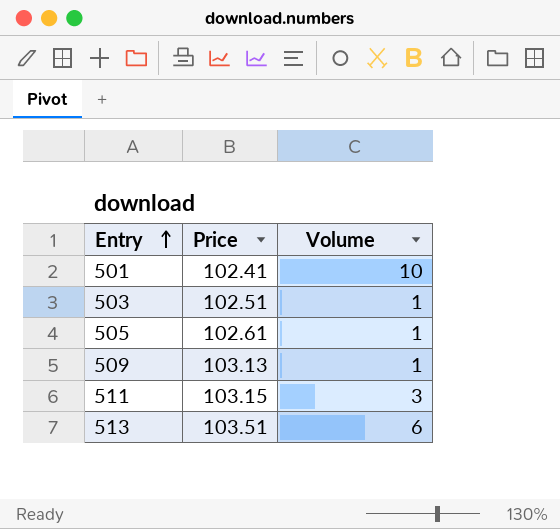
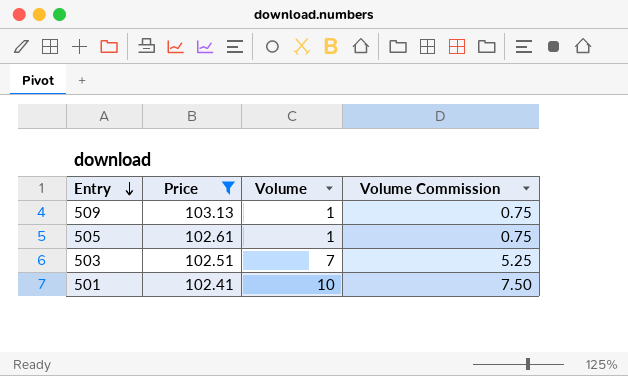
filter: none -> Price <= 103.13
row order: Entry ascending -> Entry descending
column Volume Commission | formula: none -> [Volume] * 0.75
503 | Volume: 1 -> 7

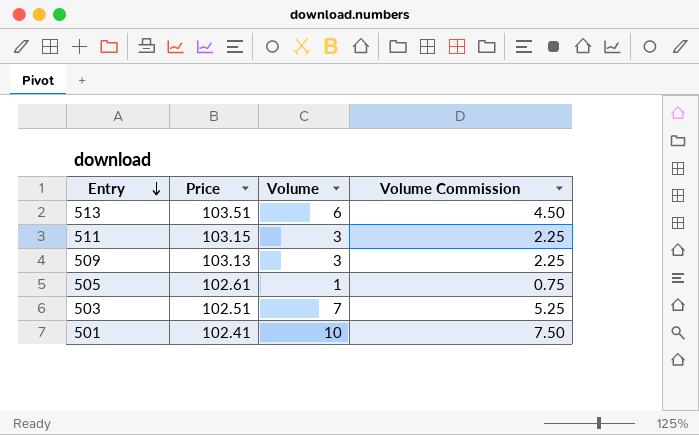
filter: Price <= 103.13 -> none
509 | Volume: 1 -> 3
509 | Volume Commission: 0.75 -> 2.25

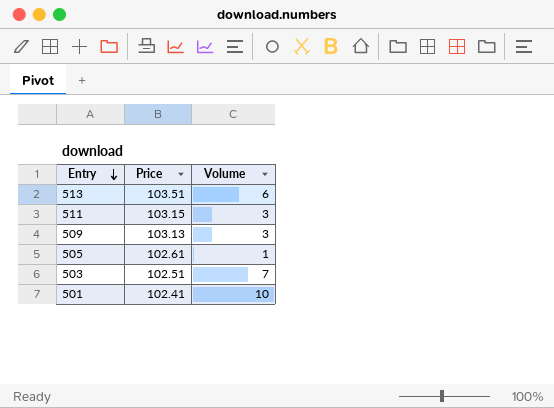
column Volume Commission | formula: [Volume] * 0.75 -> none

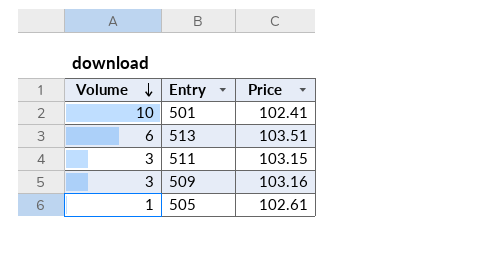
row order: Entry descending -> Volume descending
column Volume | position: 3 -> 1
row 503: 102.51 | 7 -> none
509 | Price: 103.13 -> 103.16

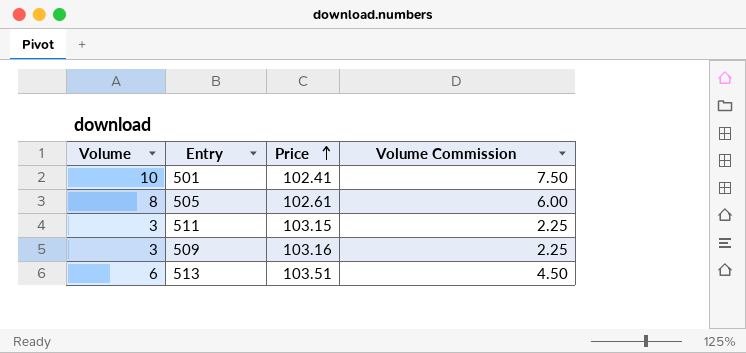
row order: Volume descending -> Price ascending
column Volume Commission | formula: none -> [Volume] * 0.75
505 | Volume: 1 -> 8

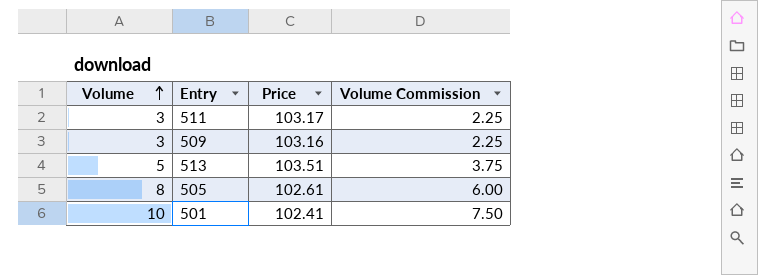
row order: Price ascending -> Volume ascending
511 | Price: 103.15 -> 103.17
513 | Volume: 6 -> 5
513 | Volume Commission: 4.50 -> 3.75

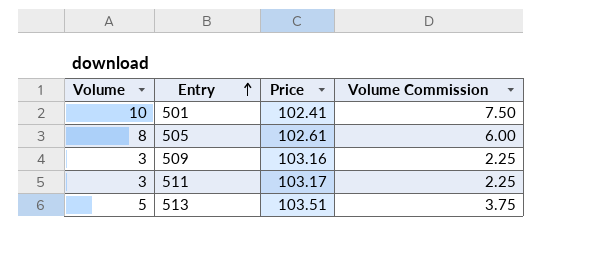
row order: Volume ascending -> Entry ascending

